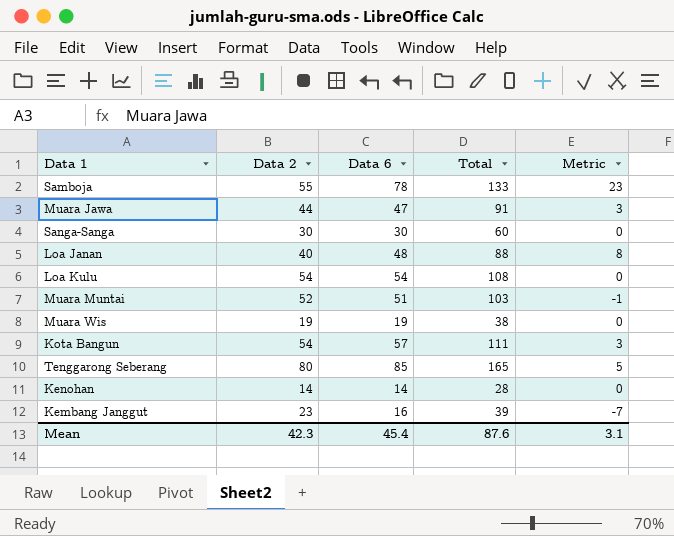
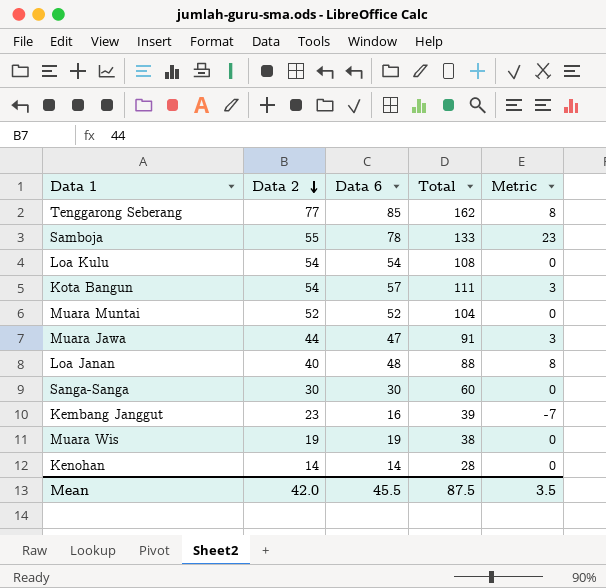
row order: none -> Data 2 descending
Tenggarong Seberang | Data 2: 80 -> 77
Tenggarong Seberang | Total: 165 -> 162
Tenggarong Seberang | Metric: 5 -> 8
Muara Muntai | Data 6: 51 -> 52
Muara Muntai | Total: 103 -> 104
Muara Muntai | Metric: -1 -> 0
Mean | Data 2: 42.3 -> 42.0
Mean | Data 6: 45.4 -> 45.5
Mean | Total: 87.6 -> 87.5
Mean | Metric: 3.1 -> 3.5

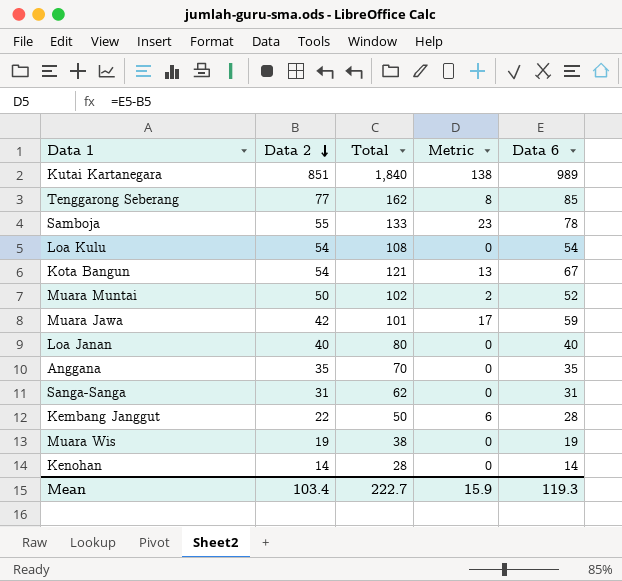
column Data 6 | position: 3 -> 5
row Kutai Kartanegara: none -> 851 | 1,840 | 138 | 989
Kota Bangun | Total: 111 -> 121
Kota Bangun | Metric: 3 -> 13
Kota Bangun | Data 6: 57 -> 67
Muara Muntai | Data 2: 52 -> 50
Muara Muntai | Total: 104 -> 102
Muara Muntai | Metric: 0 -> 2
Muara Jawa | Data 2: 44 -> 42
Muara Jawa | Total: 91 -> 101
Muara Jawa | Metric: 3 -> 17
Muara Jawa | Data 6: 47 -> 59
Loa Janan | Total: 88 -> 80
Loa Janan | Metric: 8 -> 0
Loa Janan | Data 6: 48 -> 40
row Anggana: none -> 35 | 70 | 0 | 35
Sanga-Sanga | Data 2: 30 -> 31
Sanga-Sanga | Total: 60 -> 62
Sanga-Sanga | Data 6: 30 -> 31
Kembang Janggut | Data 2: 23 -> 22
Kembang Janggut | Total: 39 -> 50
Kembang Janggut | Metric: -7 -> 6
Kembang Janggut | Data 6: 16 -> 28
Mean | Data 2: 42.0 -> 103.4
Mean | Total: 87.5 -> 222.7
Mean | Metric: 3.5 -> 15.9
Mean | Data 6: 45.5 -> 119.3

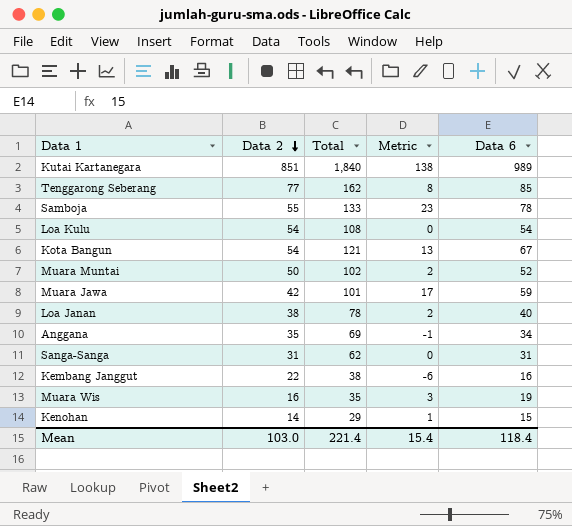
Loa Janan | Data 2: 40 -> 38
Loa Janan | Total: 80 -> 78
Loa Janan | Metric: 0 -> 2
Anggana | Total: 70 -> 69
Anggana | Metric: 0 -> -1
Anggana | Data 6: 35 -> 34
Kembang Janggut | Total: 50 -> 38
Kembang Janggut | Metric: 6 -> -6
Kembang Janggut | Data 6: 28 -> 16
Muara Wis | Data 2: 19 -> 16
Muara Wis | Total: 38 -> 35
Muara Wis | Metric: 0 -> 3
Kenohan | Total: 28 -> 29
Kenohan | Metric: 0 -> 1
Kenohan | Data 6: 14 -> 15
Mean | Data 2: 103.4 -> 103.0
Mean | Total: 222.7 -> 221.4
Mean | Metric: 15.9 -> 15.4
Mean | Data 6: 119.3 -> 118.4

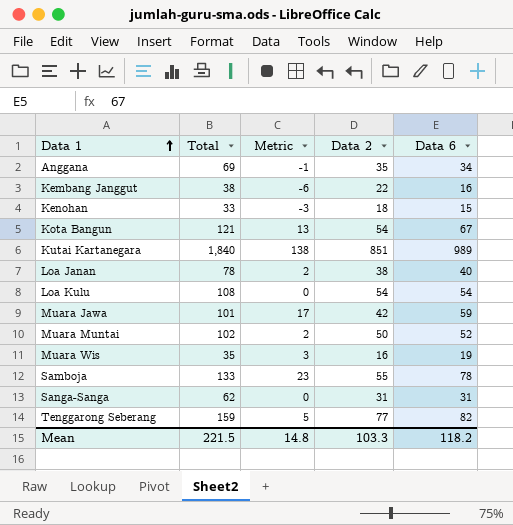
row order: Data 2 descending -> Data 1 ascending
column Data 2 | position: 2 -> 4
Kenohan | Total: 29 -> 33
Kenohan | Metric: 1 -> -3
Kenohan | Data 2: 14 -> 18
Tenggarong Seberang | Total: 162 -> 159
Tenggarong Seberang | Metric: 8 -> 5
Tenggarong Seberang | Data 6: 85 -> 82
Mean | Total: 221.4 -> 221.5
Mean | Metric: 15.4 -> 14.8
Mean | Data 2: 103.0 -> 103.3
Mean | Data 6: 118.4 -> 118.2

